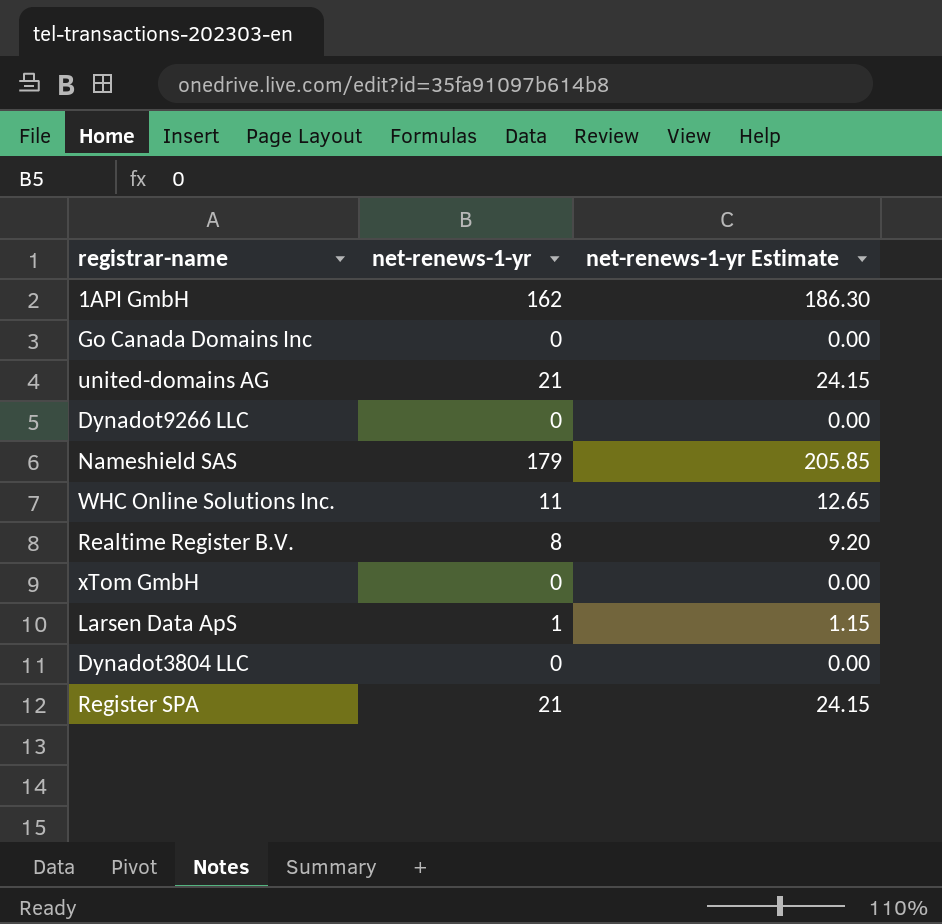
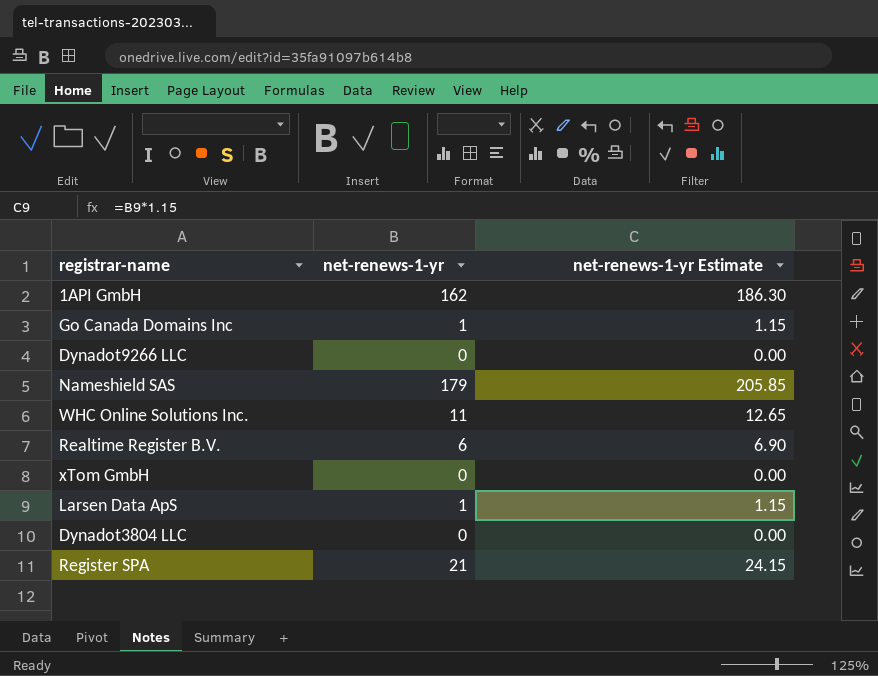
row united-domains AG: 21 | 24.15 -> none
Go Canada Domains Inc | net-renews-1-yr: 0 -> 1
Go Canada Domains Inc | net-renews-1-yr Estimate: 0.00 -> 1.15
Realtime Register B.V. | net-renews-1-yr: 8 -> 6
Realtime Register B.V. | net-renews-1-yr Estimate: 9.20 -> 6.90

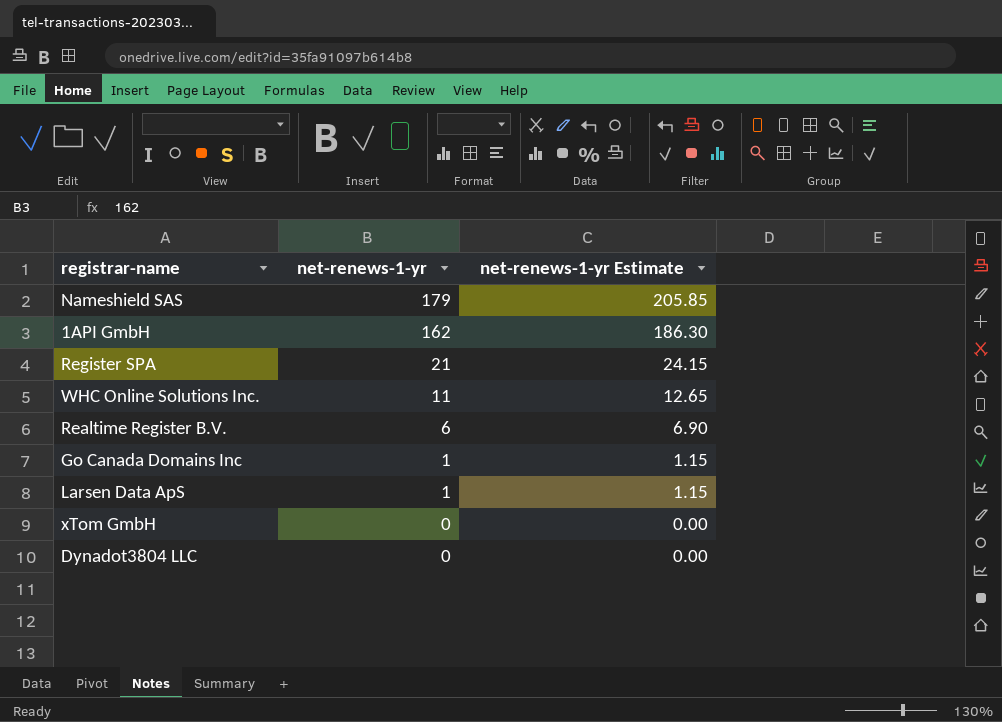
row order: none -> net-renews-1-yr descending
row Dynadot9266 LLC: 0 | 0.00 -> none

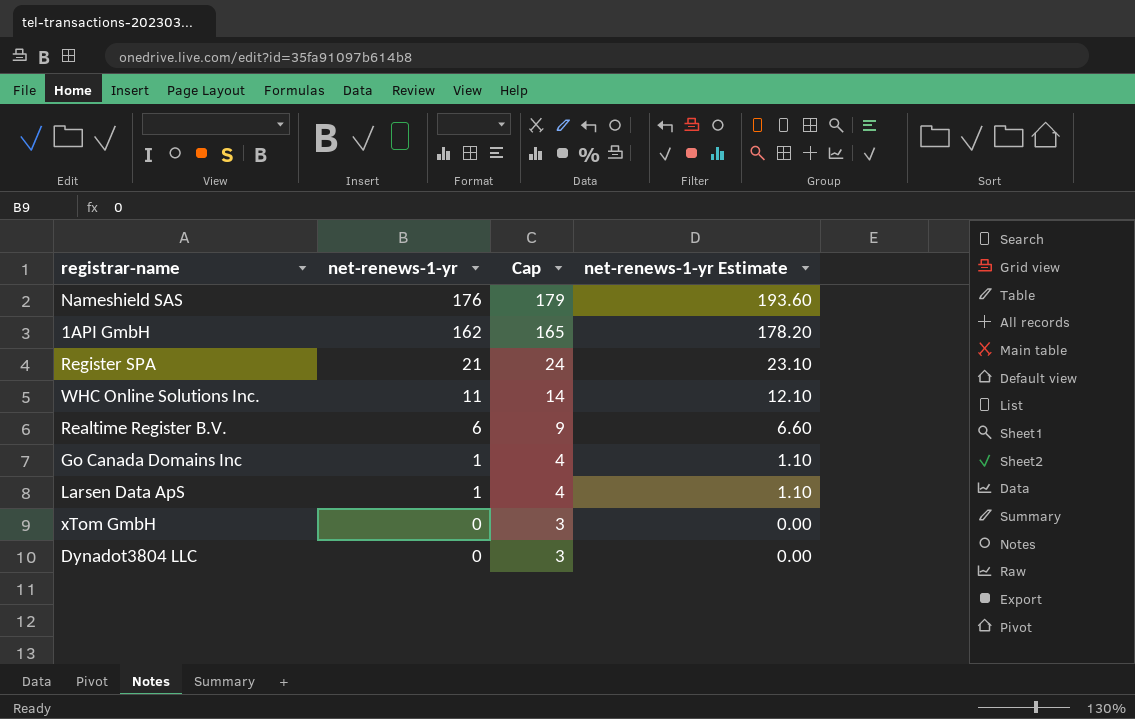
column Cap | formula: none -> [net-renews-1-yr] + 3
column net-renews-1-yr Estimate | formula: [net-renews-1-yr] * 1.15 -> [net-renews-1-yr] * 1.1
Nameshield SAS | net-renews-1-yr: 179 -> 176

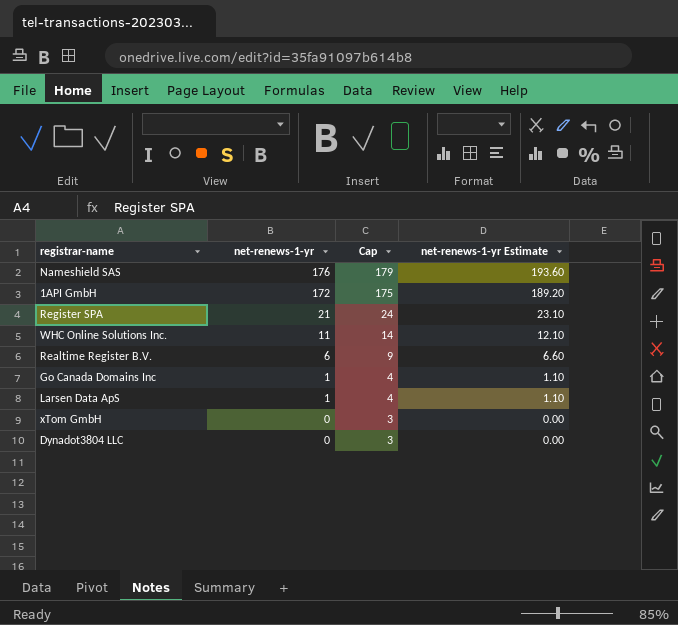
1API GmbH | net-renews-1-yr: 162 -> 172
1API GmbH | Cap: 165 -> 175
1API GmbH | net-renews-1-yr Estimate: 178.20 -> 189.20

